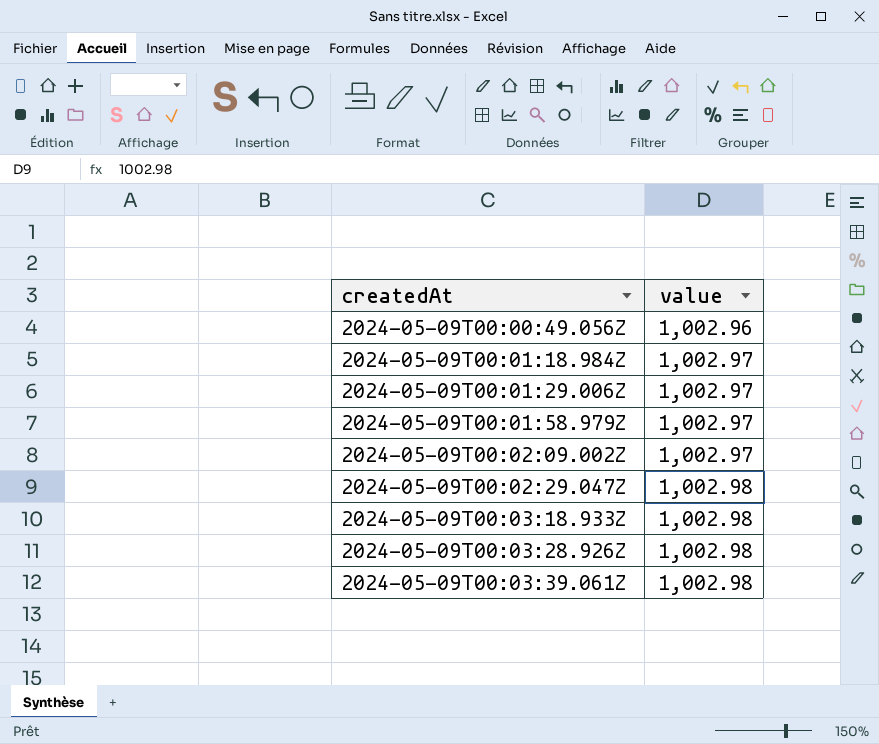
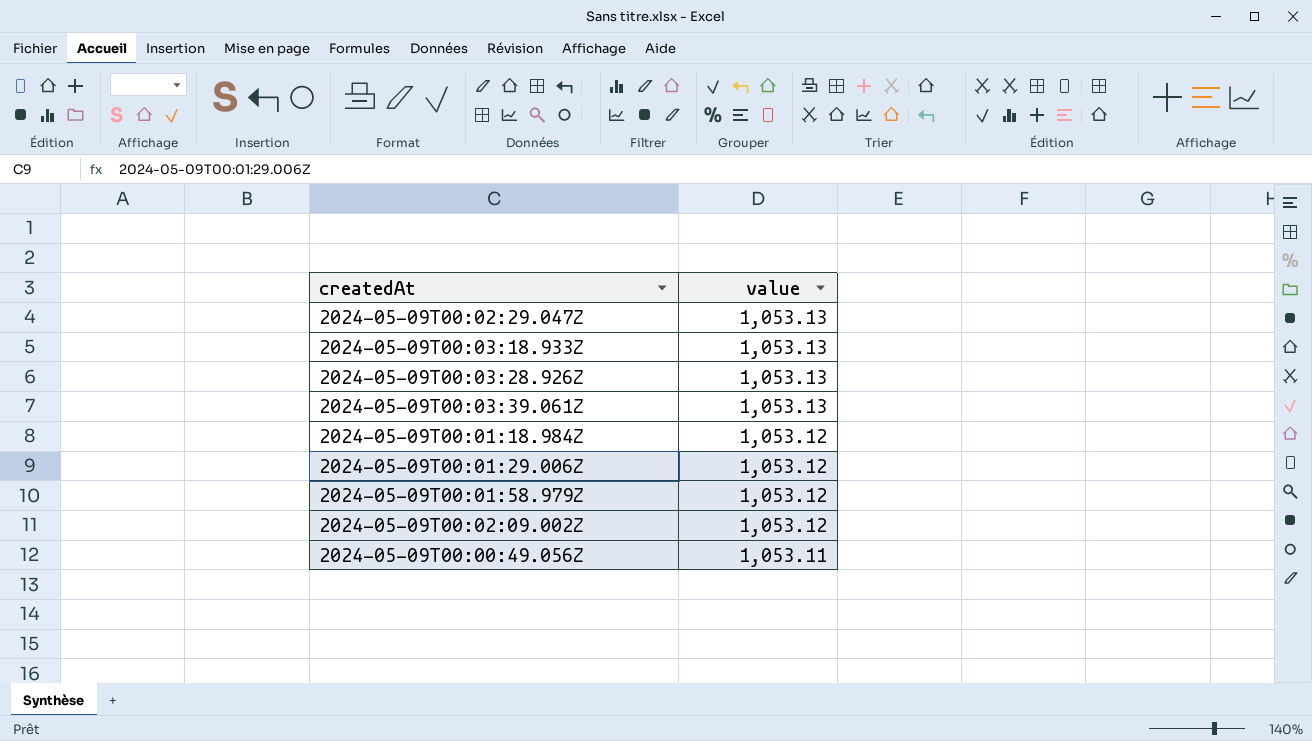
row order: createdAt ascending -> value descending
2024-05-09T00:02:29.047Z | value: 1,002.98 -> 1,053.13
2024-05-09T00:03:18.933Z | value: 1,002.98 -> 1,053.13
2024-05-09T00:03:28.926Z | value: 1,002.98 -> 1,053.13
2024-05-09T00:03:39.061Z | value: 1,002.98 -> 1,053.13
2024-05-09T00:01:18.984Z | value: 1,002.97 -> 1,053.12
2024-05-09T00:01:29.006Z | value: 1,002.97 -> 1,053.12
2024-05-09T00:01:58.979Z | value: 1,002.97 -> 1,053.12
2024-05-09T00:02:09.002Z | value: 1,002.97 -> 1,053.12
2024-05-09T00:00:49.056Z | value: 1,002.96 -> 1,053.11

